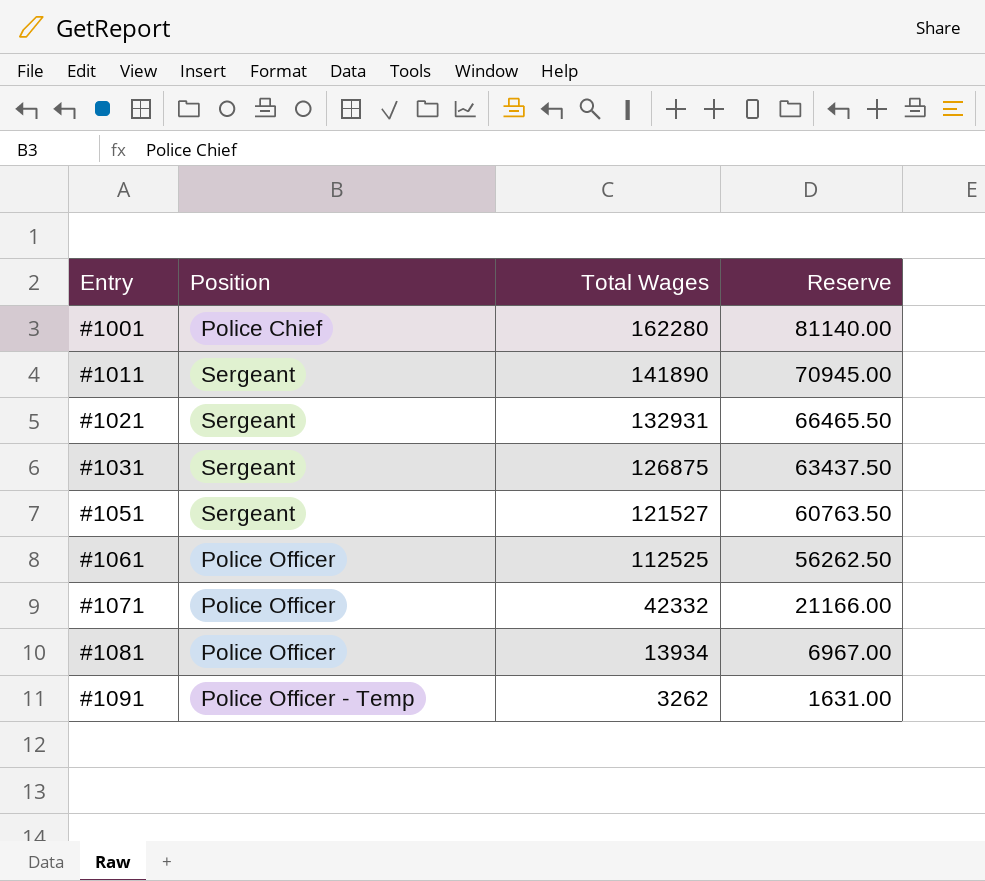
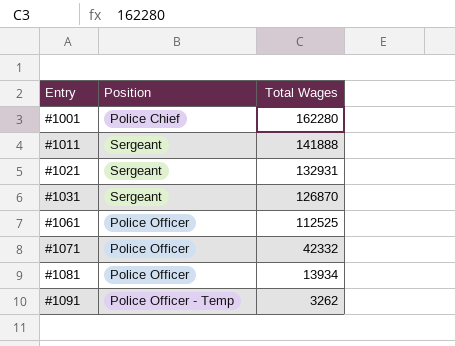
column Reserve | formula: [Total Wages] * 0.5 -> none
row #1051: Sergeant | 121527 | 60763.50 -> none
#1011 | Total Wages: 141890 -> 141888
#1031 | Total Wages: 126875 -> 126870

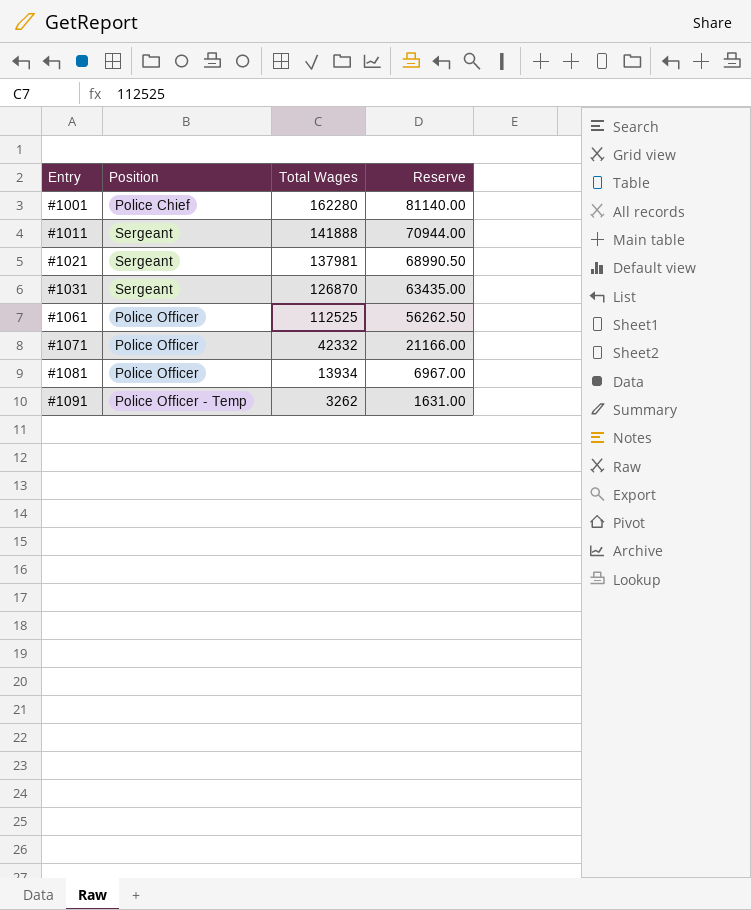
column Reserve | formula: none -> [Total Wages] * 0.5
#1021 | Total Wages: 132931 -> 137981

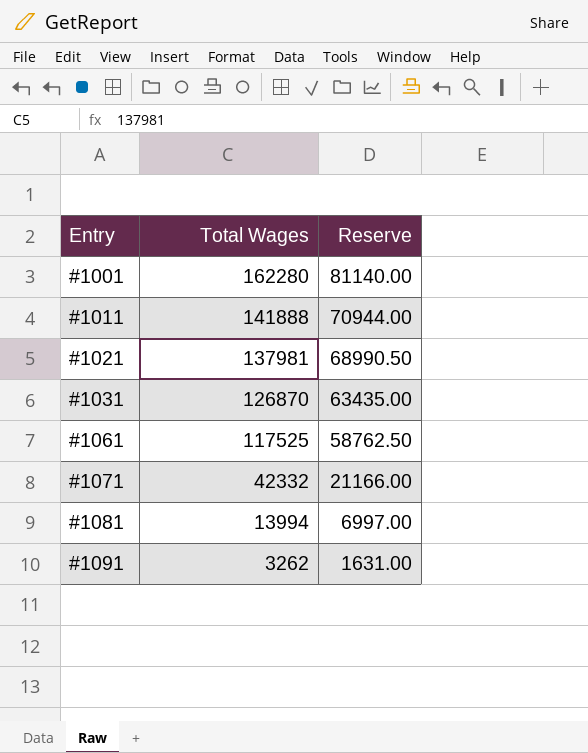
column Position | position: 2 -> none
#1061 | Total Wages: 112525 -> 117525
#1061 | Reserve: 56262.50 -> 58762.50
#1081 | Total Wages: 13934 -> 13994
#1081 | Reserve: 6967.00 -> 6997.00

